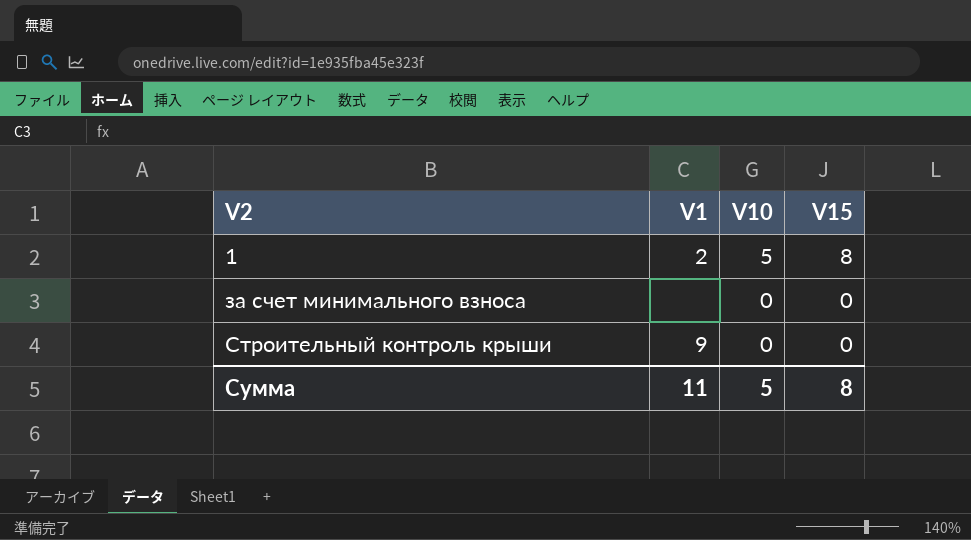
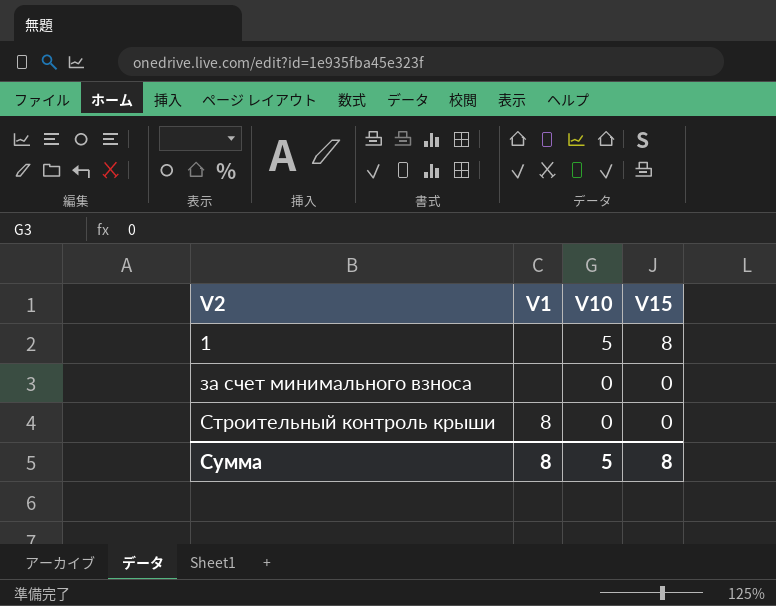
1 | V1: 2 -> none
Строительный контроль крыши | V1: 9 -> 8
Сумма | V1: 11 -> 8

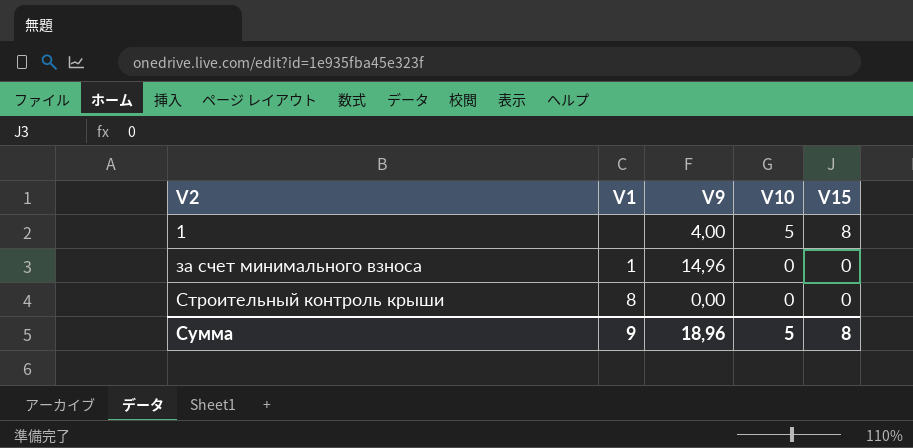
column V9 | position: none -> 3
за счет минимального взноса | V1: none -> 1
Сумма | V1: 8 -> 9

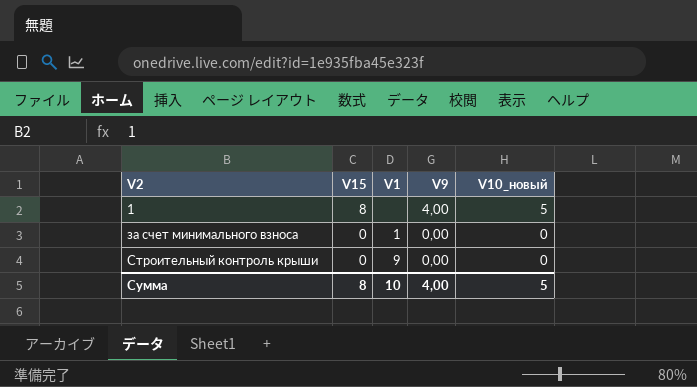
column V15 | position: 5 -> 2
column name: V10 -> V10_новый
за счет минимального взноса | V9: 14,96 -> 0,00
Строительный контроль крыши | V1: 8 -> 9
Сумма | V1: 9 -> 10
Сумма | V9: 18,96 -> 4,00

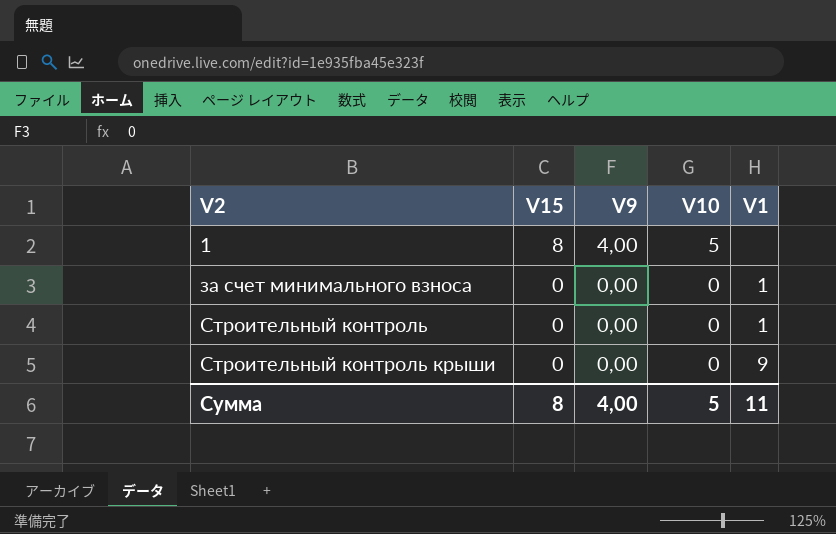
column name: V10_новый -> V10
column V1 | position: 3 -> 5
row Строительный контроль: none -> 0 | 0,00 | 0 | 1
Сумма | V1: 10 -> 11

